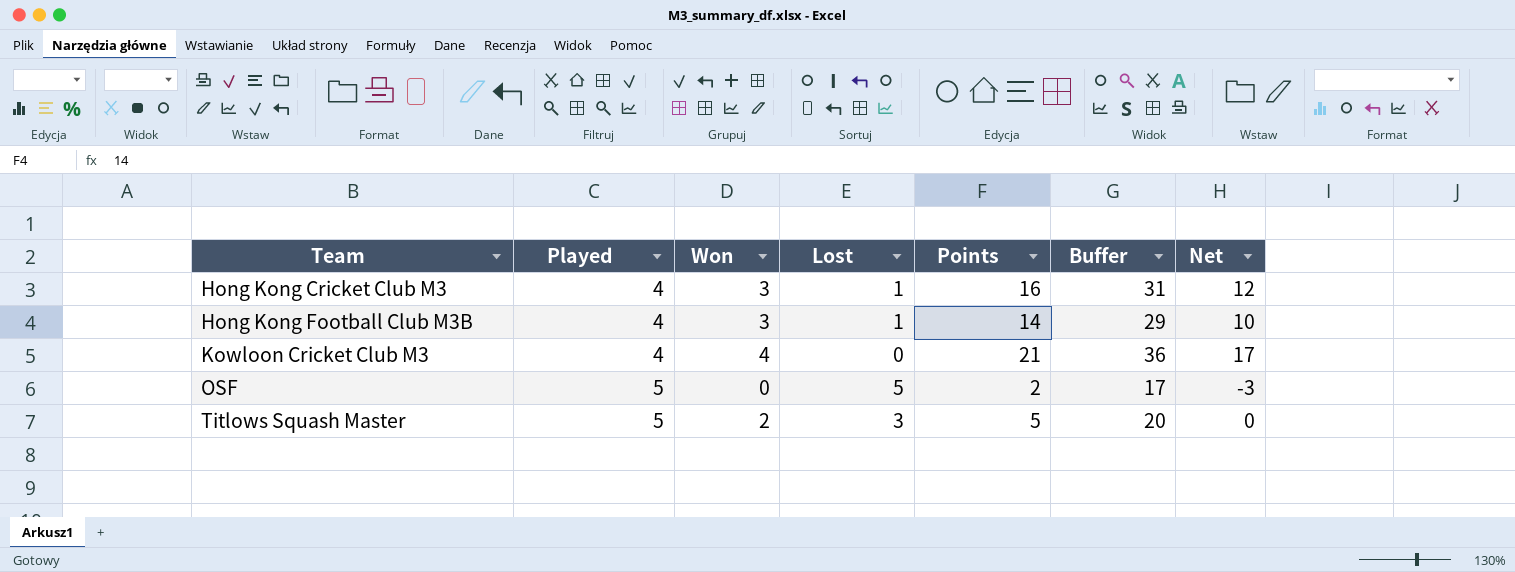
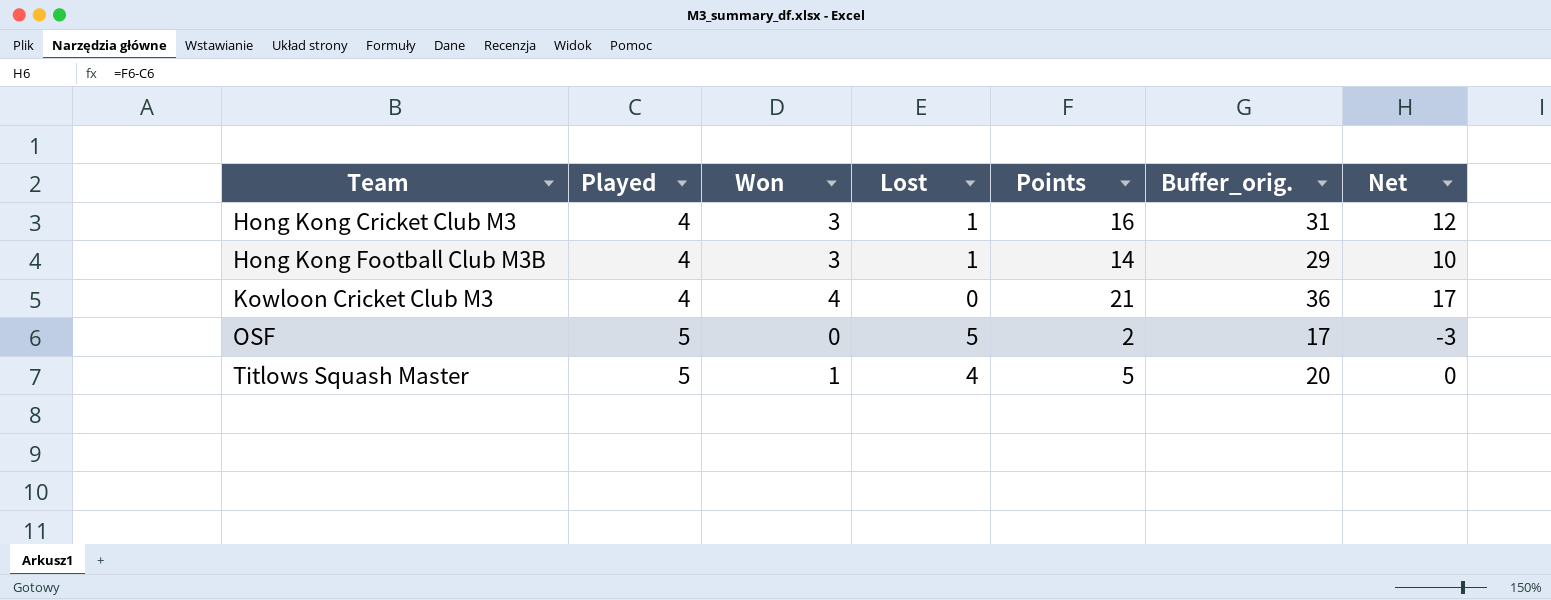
column name: Buffer -> Buffer_orig.
Titlows Squash Master | Won: 2 -> 1
Titlows Squash Master | Lost: 3 -> 4

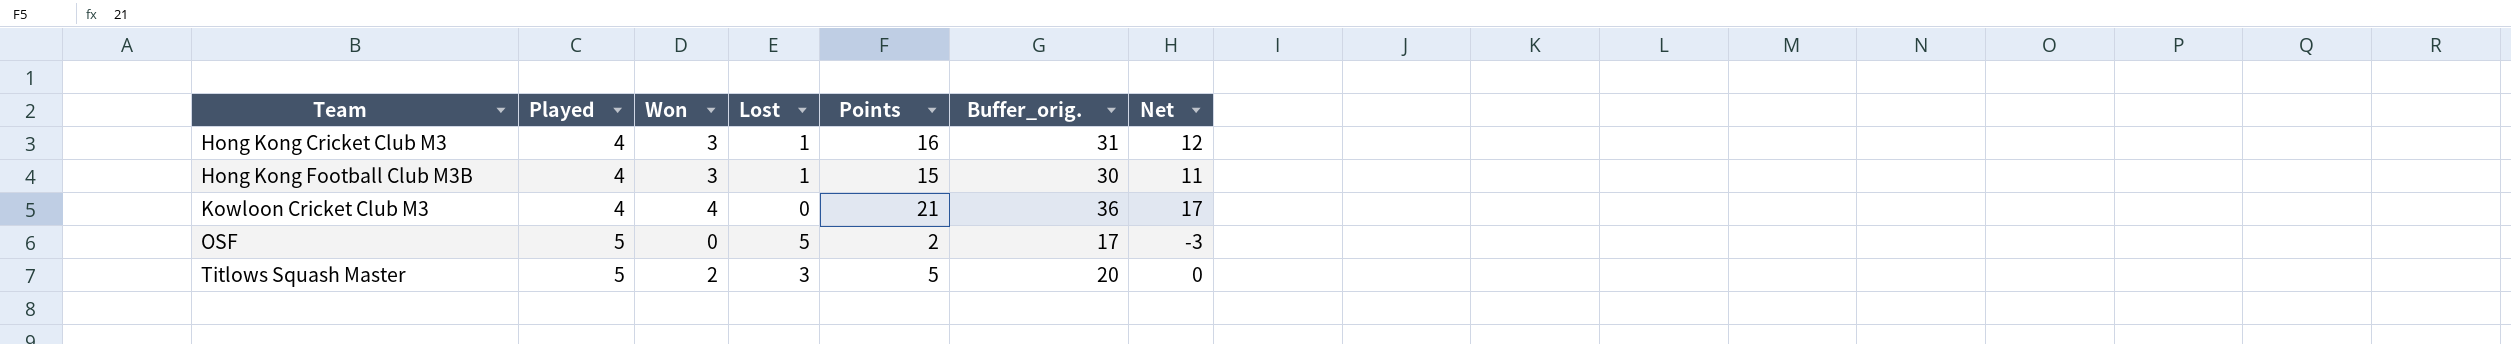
Hong Kong Football Club M3B | Points: 14 -> 15
Hong Kong Football Club M3B | Buffer_orig.: 29 -> 30
Hong Kong Football Club M3B | Net: 10 -> 11
Titlows Squash Master | Won: 1 -> 2
Titlows Squash Master | Lost: 4 -> 3

